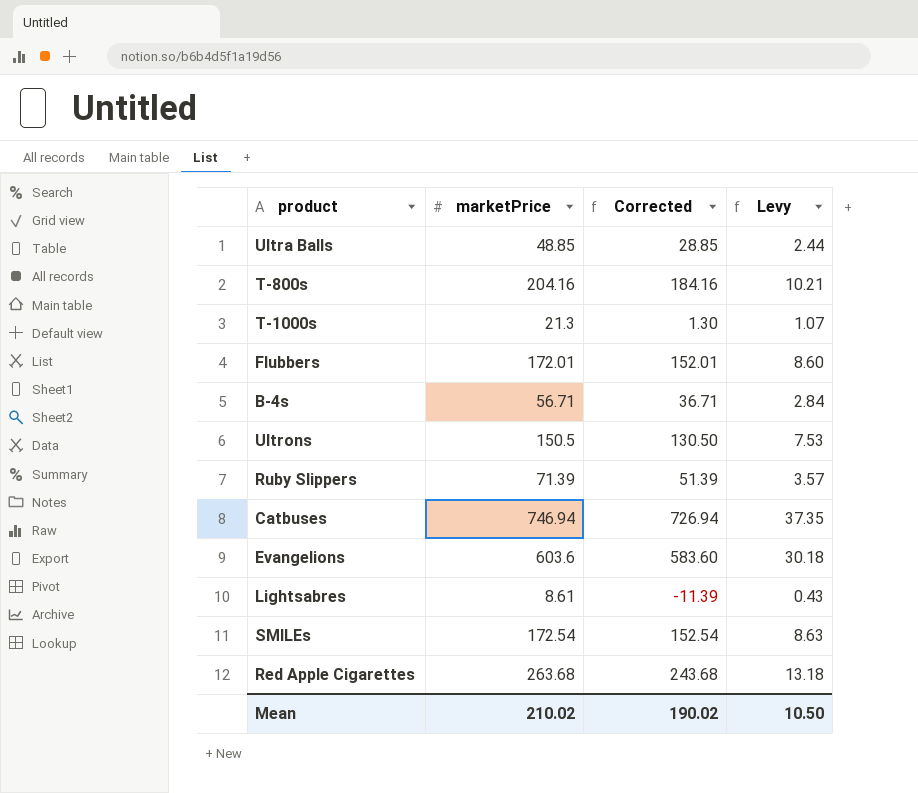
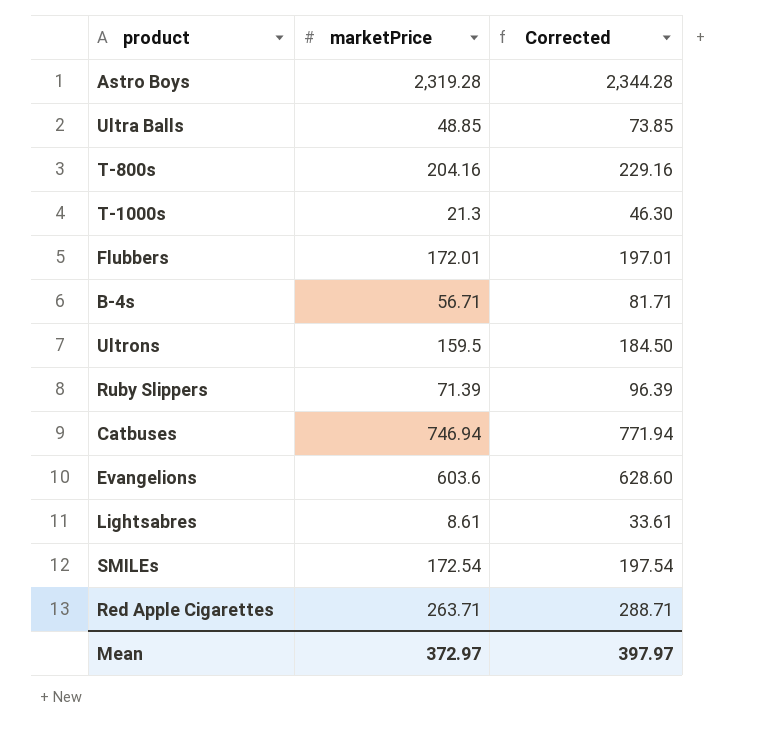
column Levy | formula: [marketPrice] * 0.05 -> none
column Corrected | formula: [marketPrice] - 20 -> [marketPrice] + 25
row Astro Boys: none -> 2,319.28 | 2,344.28
Ultrons | marketPrice: 150.5 -> 159.5
Red Apple Cigarettes | marketPrice: 263.68 -> 263.71
Mean | marketPrice: 210.02 -> 372.97
Mean | Corrected: 190.02 -> 397.97

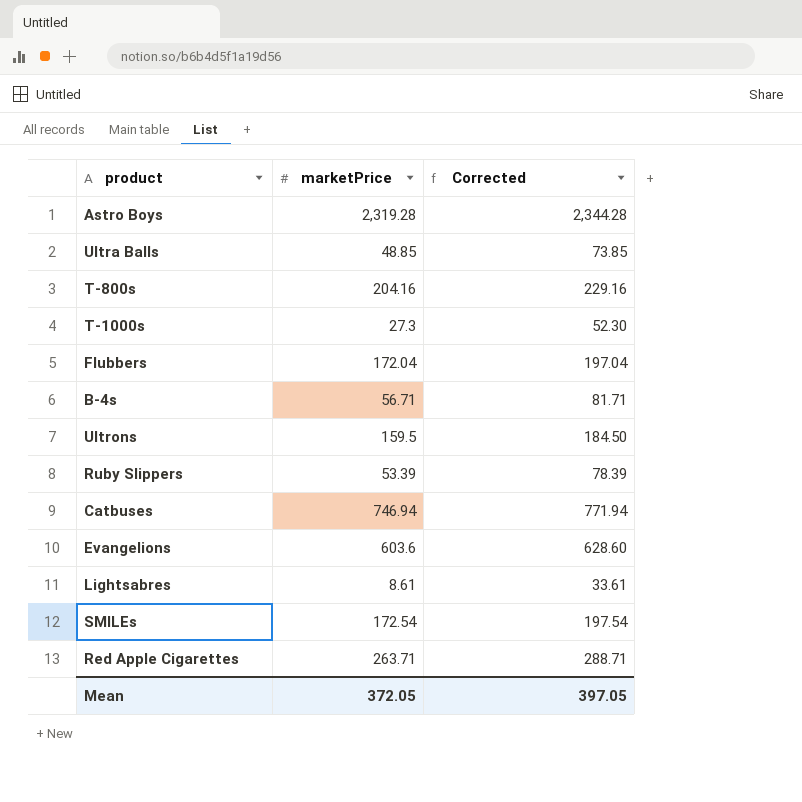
T-1000s | marketPrice: 21.3 -> 27.3
T-1000s | Corrected: 46.30 -> 52.30
Flubbers | marketPrice: 172.01 -> 172.04
Flubbers | Corrected: 197.01 -> 197.04
Ruby Slippers | marketPrice: 71.39 -> 53.39
Ruby Slippers | Corrected: 96.39 -> 78.39
Mean | marketPrice: 372.97 -> 372.05
Mean | Corrected: 397.97 -> 397.05

